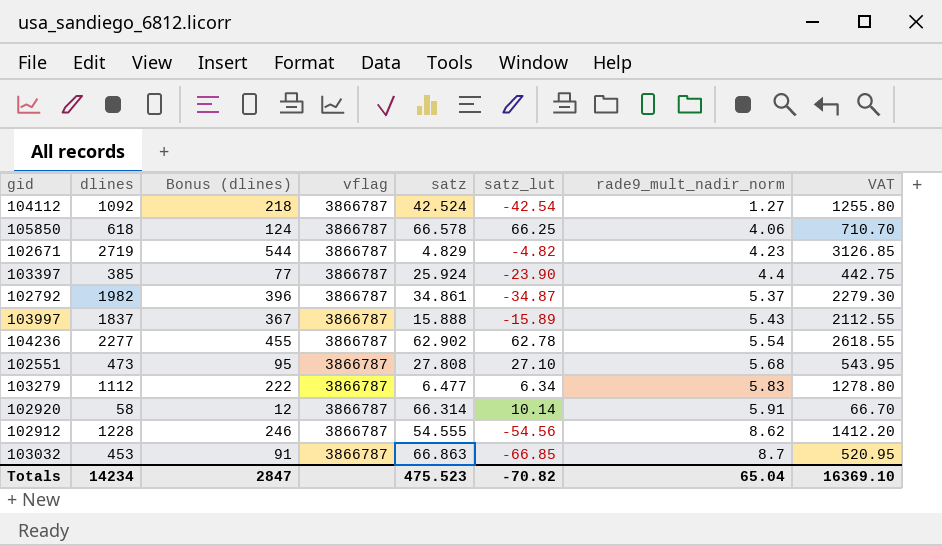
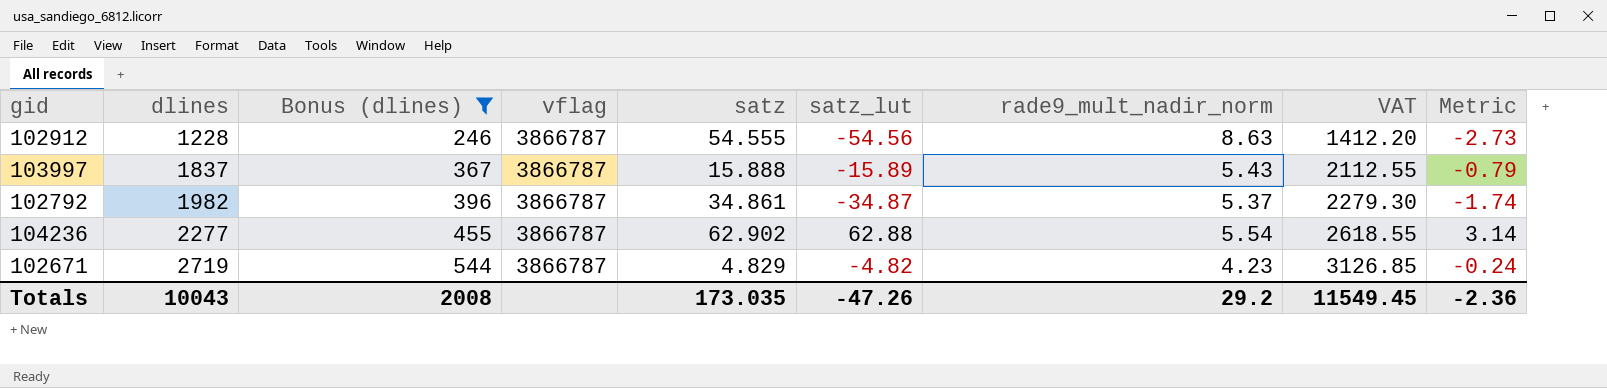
filter: none -> Bonus (dlines) >= 246
row order: rade9_mult_nadir_norm ascending -> dlines ascending
column Metric | formula: none -> [satz_lut] * 0.05
102912 | rade9_mult_nadir_norm: 8.62 -> 8.63
104236 | satz_lut: 62.78 -> 62.88
Totals | dlines: 14234 -> 10043
Totals | Bonus (dlines): 2847 -> 2008
Totals | satz: 475.523 -> 173.035
Totals | satz_lut: -70.82 -> -47.26
Totals | rade9_mult_nadir_norm: 65.04 -> 29.2
Totals | VAT: 16369.10 -> 11549.45

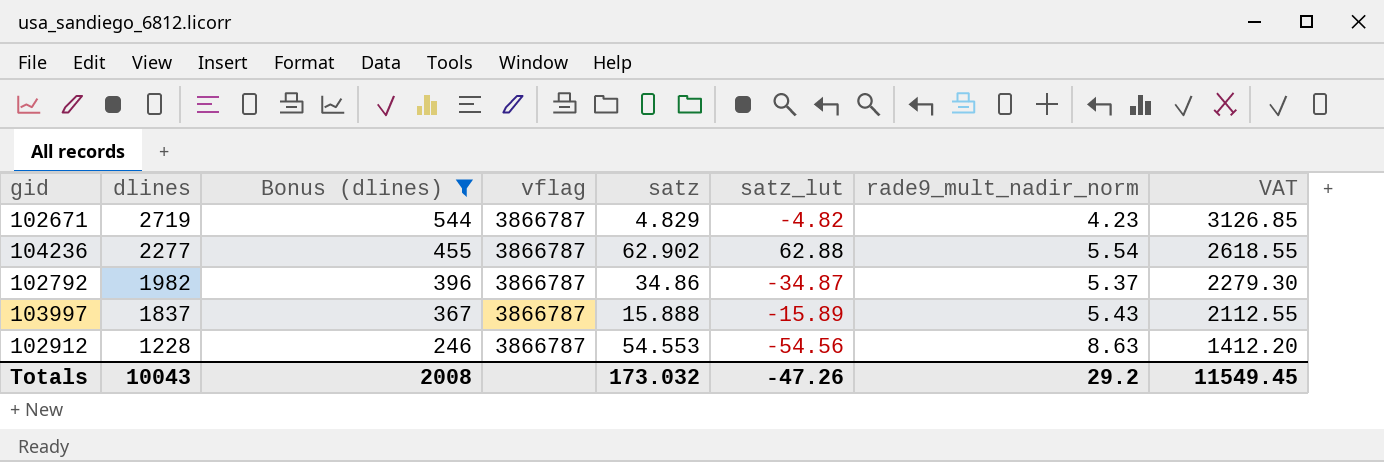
row order: dlines ascending -> dlines descending
column Metric | formula: [satz_lut] * 0.05 -> none
102792 | satz: 34.861 -> 34.86
102912 | satz: 54.555 -> 54.553
Totals | satz: 173.035 -> 173.032

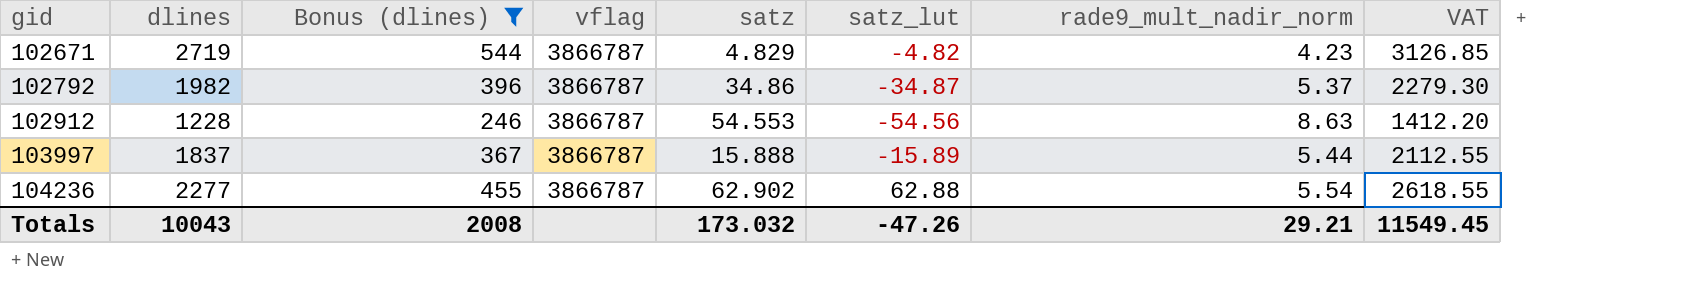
row order: dlines descending -> gid ascending
103997 | rade9_mult_nadir_norm: 5.43 -> 5.44
Totals | rade9_mult_nadir_norm: 29.2 -> 29.21

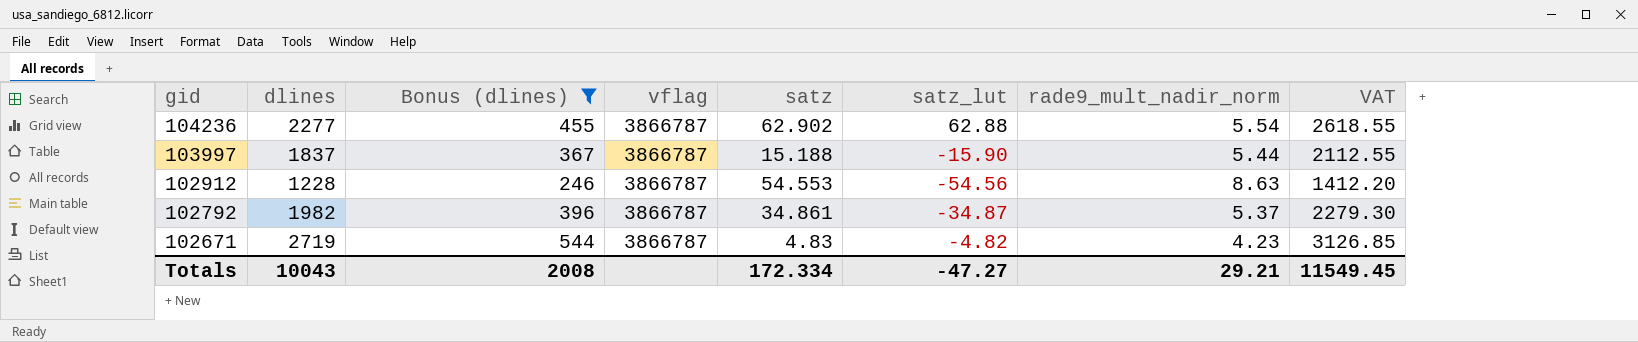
row order: gid ascending -> gid descending
103997 | satz: 15.888 -> 15.188
103997 | satz_lut: -15.89 -> -15.90
102792 | satz: 34.86 -> 34.861
102671 | satz: 4.829 -> 4.83
Totals | satz: 173.032 -> 172.334
Totals | satz_lut: -47.26 -> -47.27

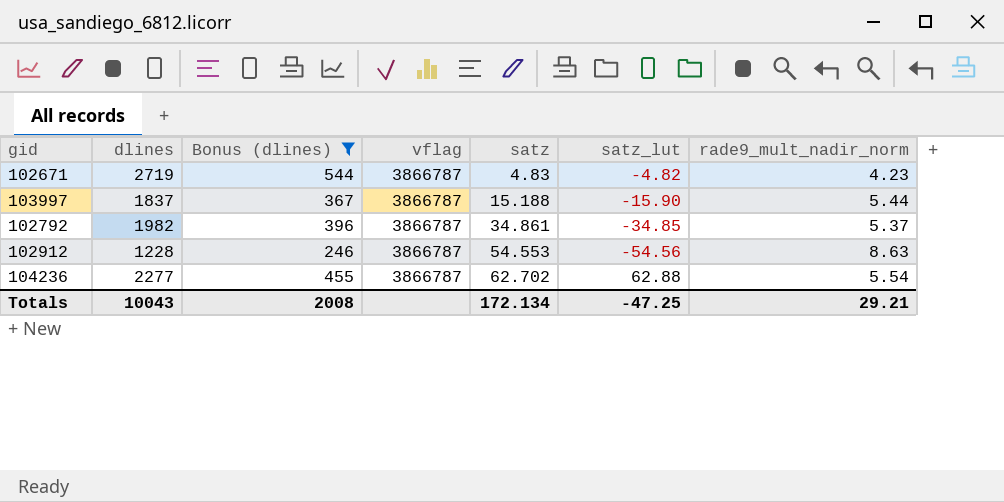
row order: gid descending -> satz ascending
column VAT | formula: [dlines] * 1.15 -> none
102792 | satz_lut: -34.87 -> -34.85
104236 | satz: 62.902 -> 62.702
Totals | satz: 172.334 -> 172.134
Totals | satz_lut: -47.27 -> -47.25

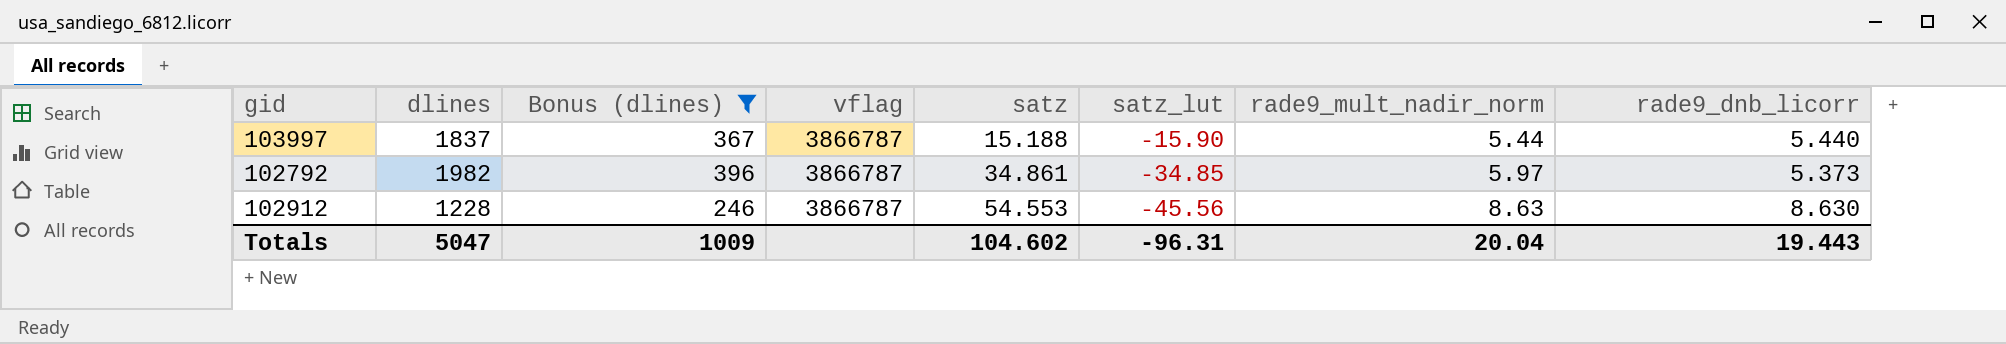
column rade9_dnb_licorr | position: none -> 8
row 102671: 2719 | 544 | 3866787 | 4.83 | -4.82 | 4.23 -> none
row 104236: 2277 | 455 | 3866787 | 62.702 | 62.88 | 5.54 -> none
102792 | rade9_mult_nadir_norm: 5.37 -> 5.97
102912 | satz_lut: -54.56 -> -45.56
Totals | dlines: 10043 -> 5047
Totals | Bonus (dlines): 2008 -> 1009
Totals | satz: 172.134 -> 104.602
Totals | satz_lut: -47.25 -> -96.31
Totals | rade9_mult_nadir_norm: 29.21 -> 20.04

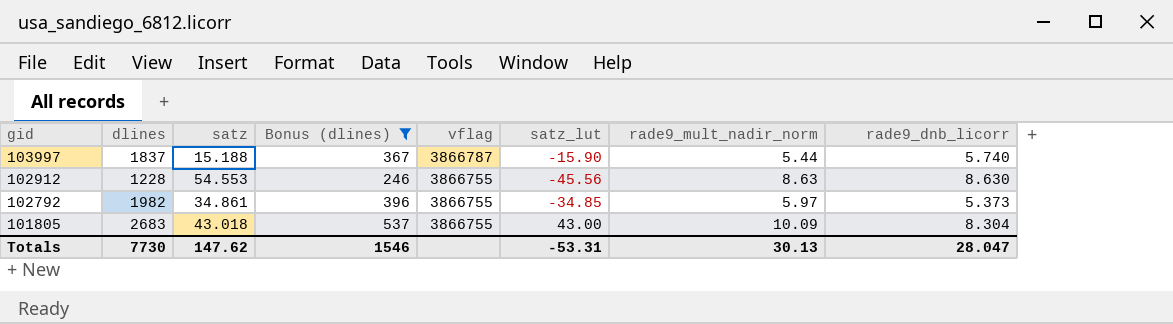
row order: satz ascending -> gid descending
column satz | position: 5 -> 3
103997 | rade9_dnb_licorr: 5.440 -> 5.740
102912 | vflag: 3866787 -> 3866755
102792 | vflag: 3866787 -> 3866755
row 101805: none -> 2683 | 43.018 | 537 | 3866755 | 43.00 | 10.09 | 8.304
Totals | dlines: 5047 -> 7730
Totals | satz: 104.602 -> 147.62
Totals | Bonus (dlines): 1009 -> 1546
Totals | satz_lut: -96.31 -> -53.31
Totals | rade9_mult_nadir_norm: 20.04 -> 30.13
Totals | rade9_dnb_licorr: 19.443 -> 28.047

